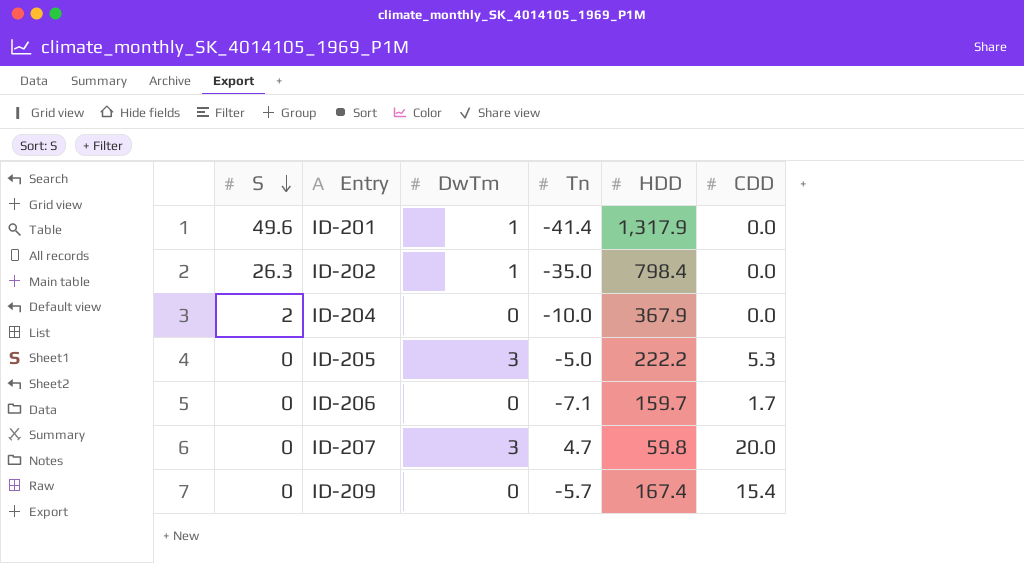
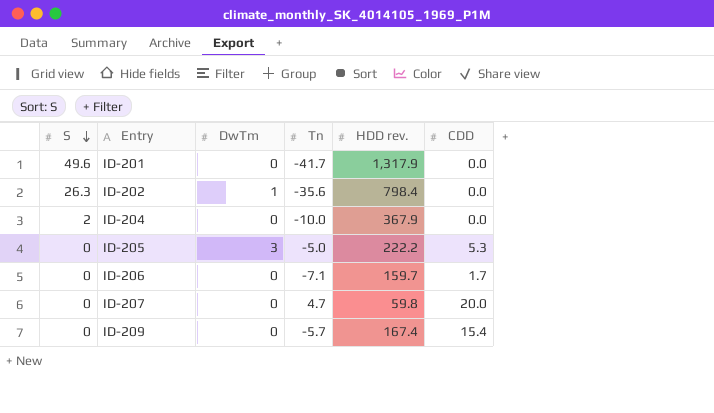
column name: HDD -> HDD rev.
ID-201 | DwTm: 1 -> 0
ID-201 | Tn: -41.4 -> -41.7
ID-202 | Tn: -35.0 -> -35.6
ID-207 | DwTm: 3 -> 0

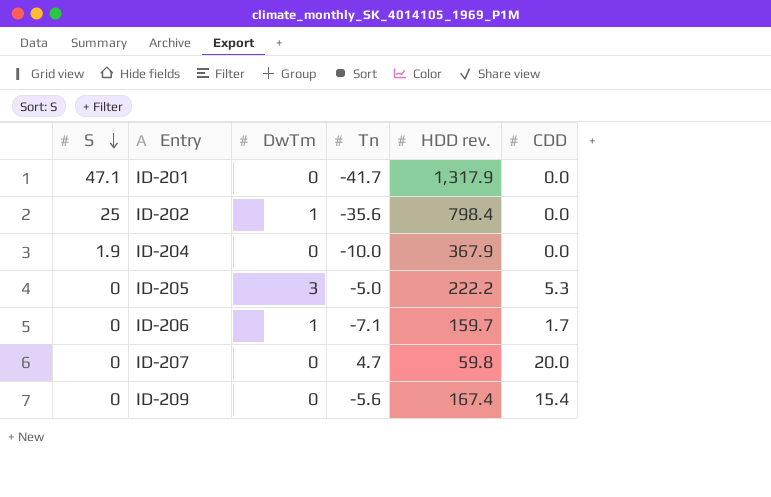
ID-201 | S: 49.6 -> 47.1
ID-202 | S: 26.3 -> 25
ID-204 | S: 2 -> 1.9
ID-206 | DwTm: 0 -> 1
ID-209 | Tn: -5.7 -> -5.6

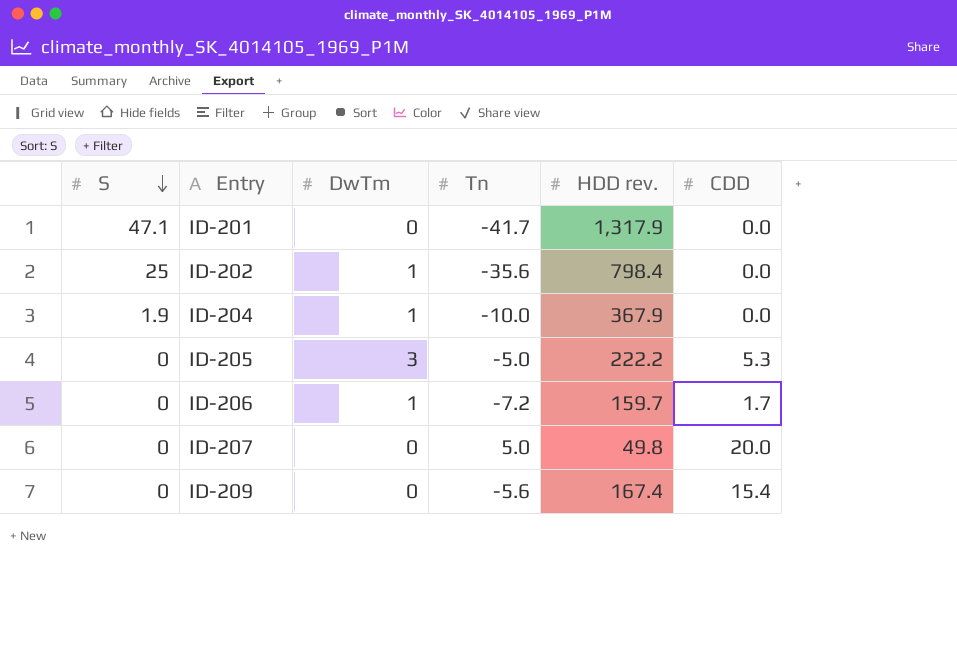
ID-204 | DwTm: 0 -> 1
ID-206 | Tn: -7.1 -> -7.2
ID-207 | Tn: 4.7 -> 5.0
ID-207 | HDD rev.: 59.8 -> 49.8

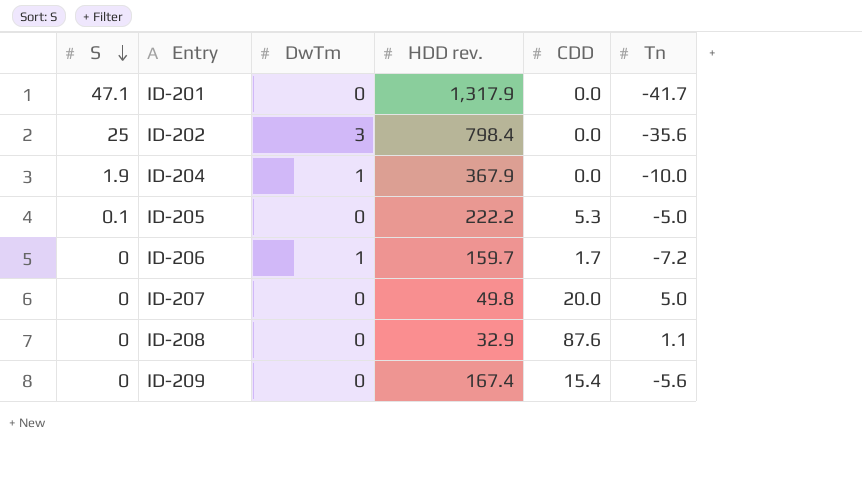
column Tn | position: 4 -> 6
ID-202 | DwTm: 1 -> 3
ID-205 | S: 0 -> 0.1
ID-205 | DwTm: 3 -> 0
row ID-208: none -> 0 | 0 | 32.9 | 87.6 | 1.1

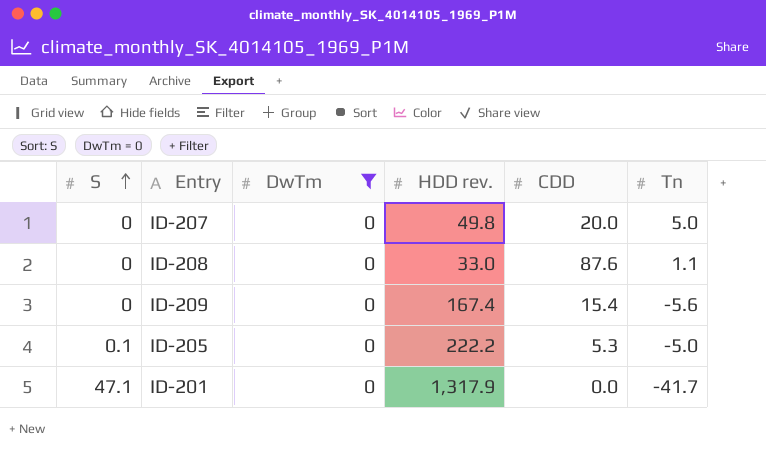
filter: none -> DwTm = 0
row order: S descending -> S ascending
ID-208 | HDD rev.: 32.9 -> 33.0

